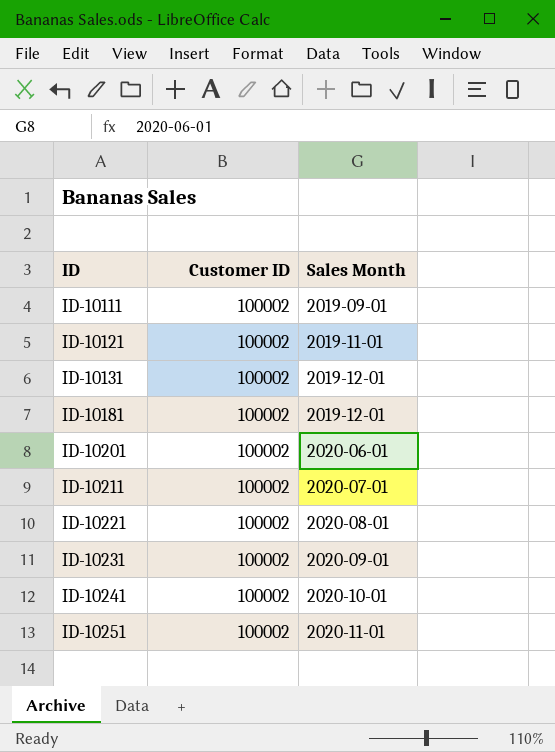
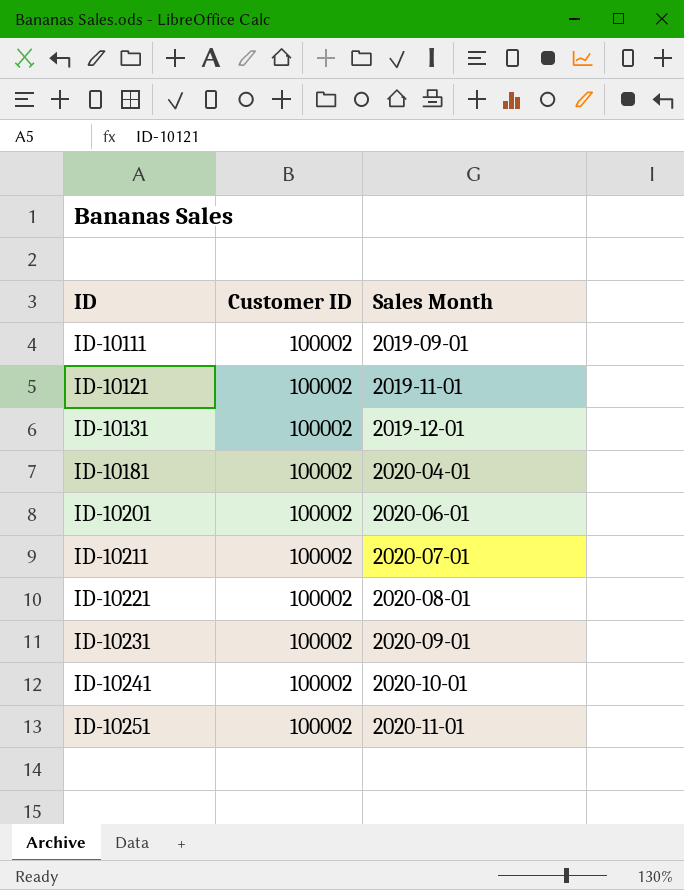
ID-10181 | Sales Month: 2019-12-01 -> 2020-04-01

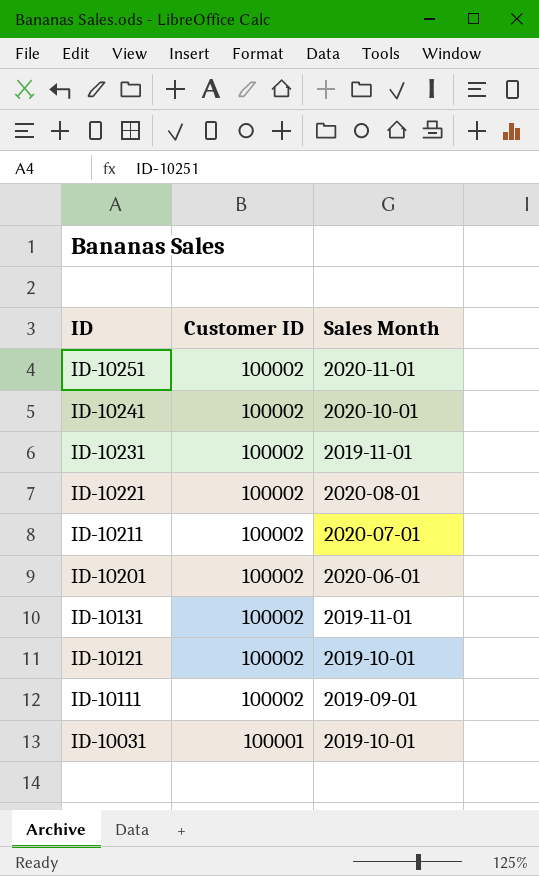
row order: ID ascending -> ID descending
row ID-10181: 100002 | 2020-04-01 -> none
ID-10231 | Sales Month: 2020-09-01 -> 2019-11-01
ID-10131 | Sales Month: 2019-12-01 -> 2019-11-01
ID-10121 | Sales Month: 2019-11-01 -> 2019-10-01
row ID-10031: none -> 100001 | 2019-10-01

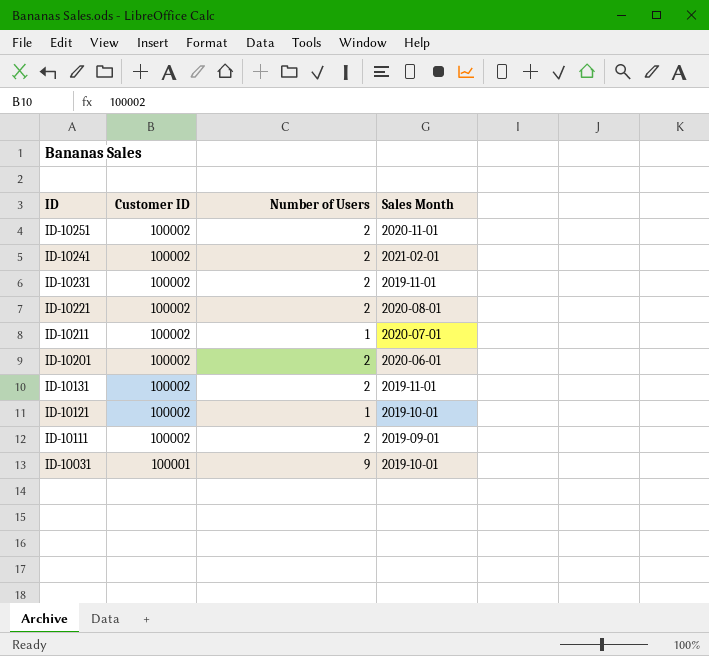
column Number of Users | position: none -> 3
ID-10241 | Sales Month: 2020-10-01 -> 2021-02-01

